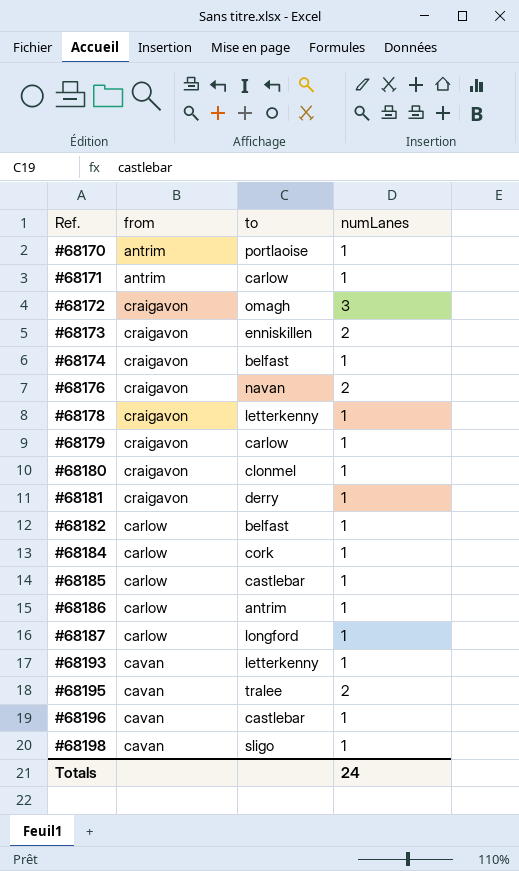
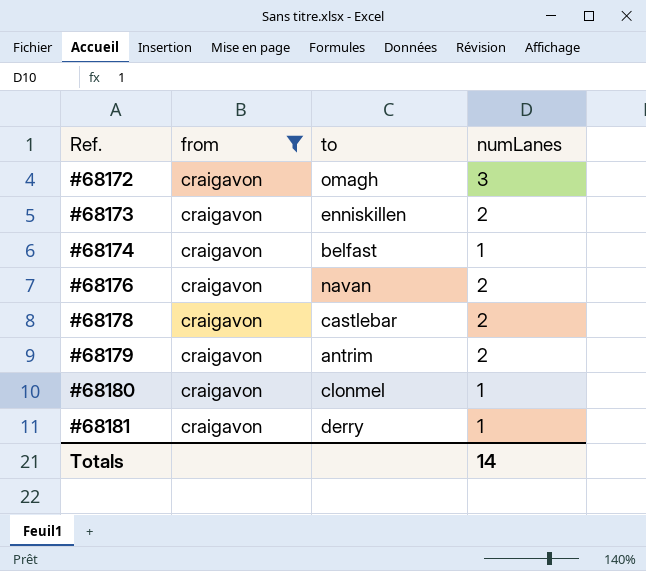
filter: none -> from = craigavon
#68178 | to: letterkenny -> castlebar
#68178 | numLanes: 1 -> 2
#68179 | to: carlow -> antrim
#68179 | numLanes: 1 -> 2
Totals | numLanes: 24 -> 14

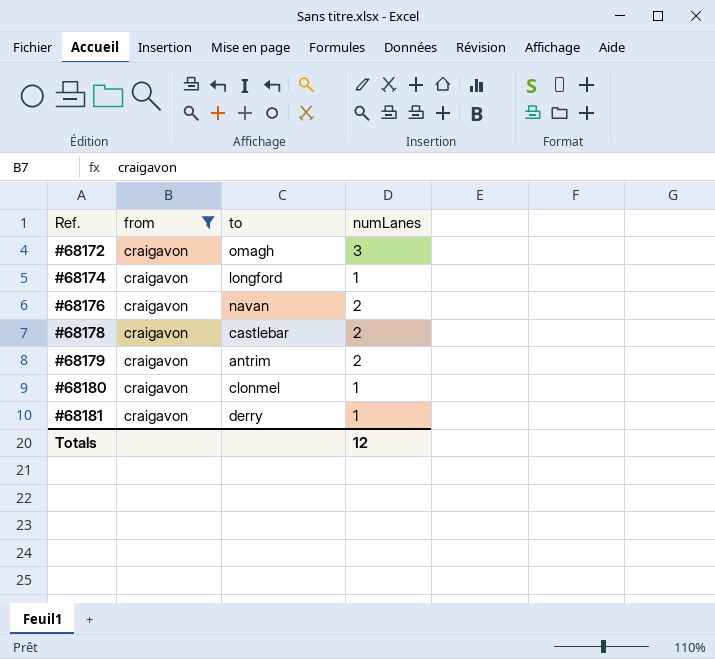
row #68173: craigavon | enniskillen | 2 -> none
#68174 | to: belfast -> longford
Totals | numLanes: 14 -> 12

